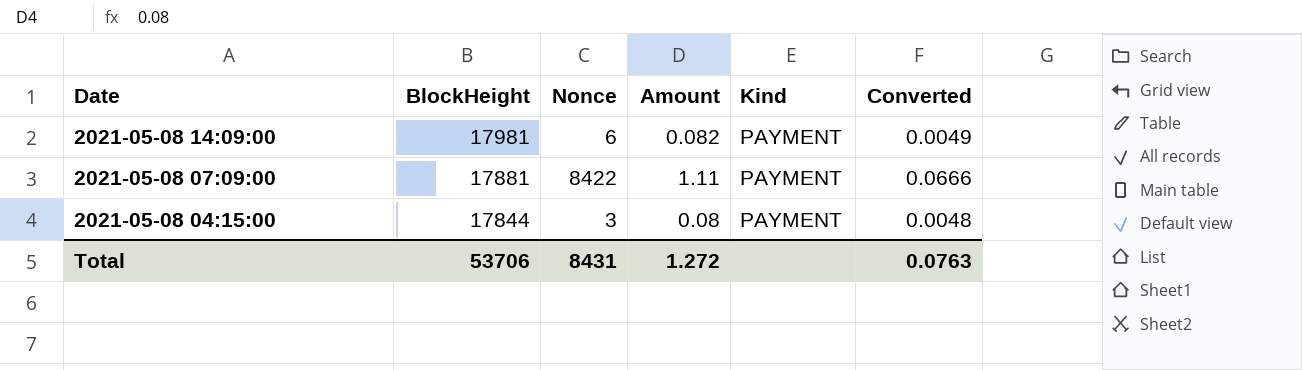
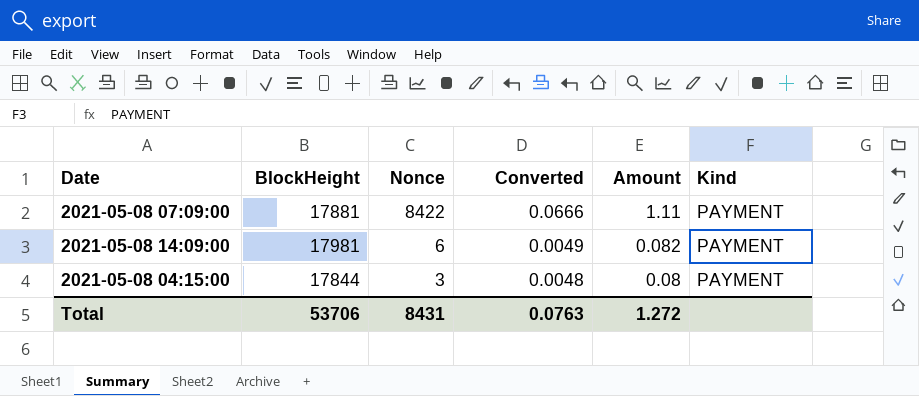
row order: Date descending -> Nonce descending
column Converted | position: 6 -> 4

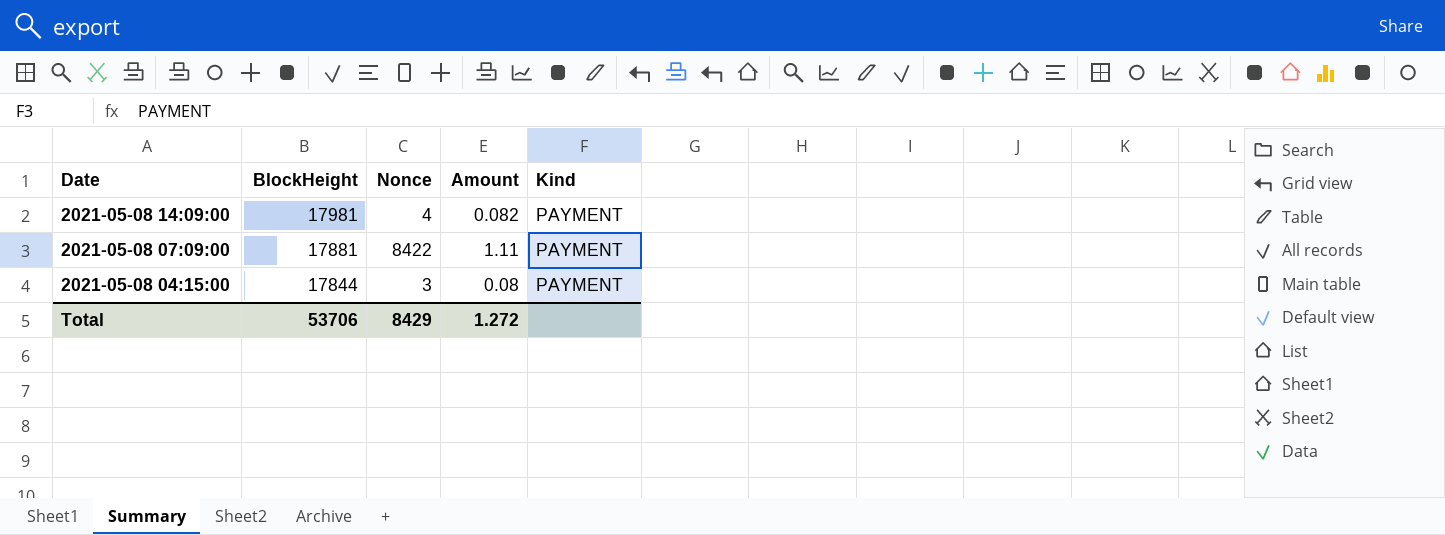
row order: Nonce descending -> Date descending
column Converted | formula: [Amount] * 0.06 -> none
2021-05-08 14:09:00 | Nonce: 6 -> 4
Total | Nonce: 8431 -> 8429

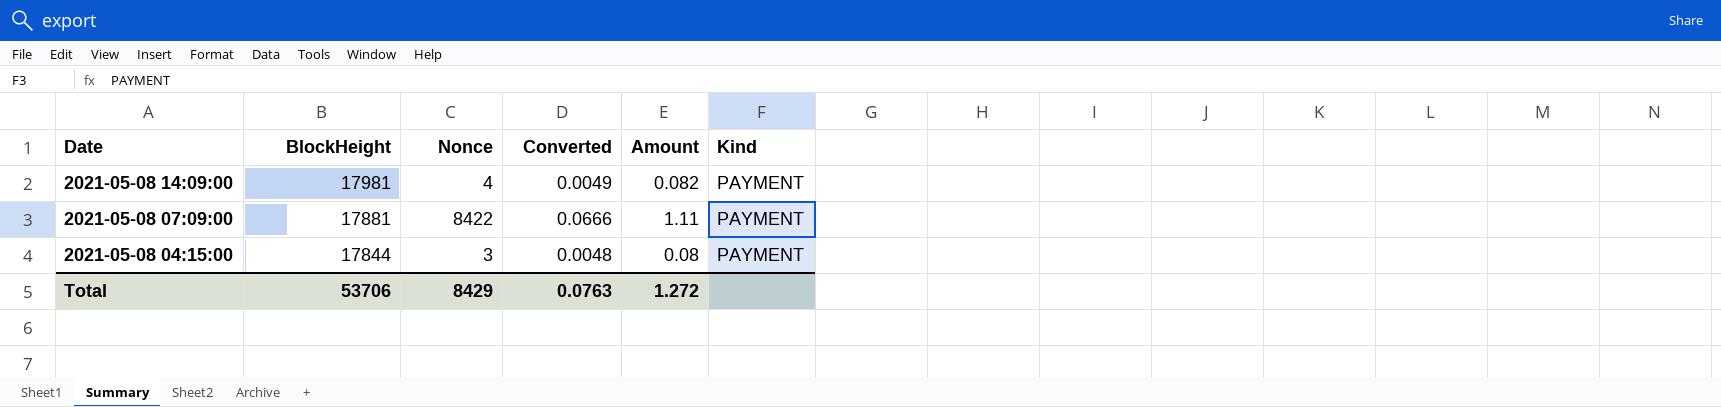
column Converted | formula: none -> [Amount] * 0.06

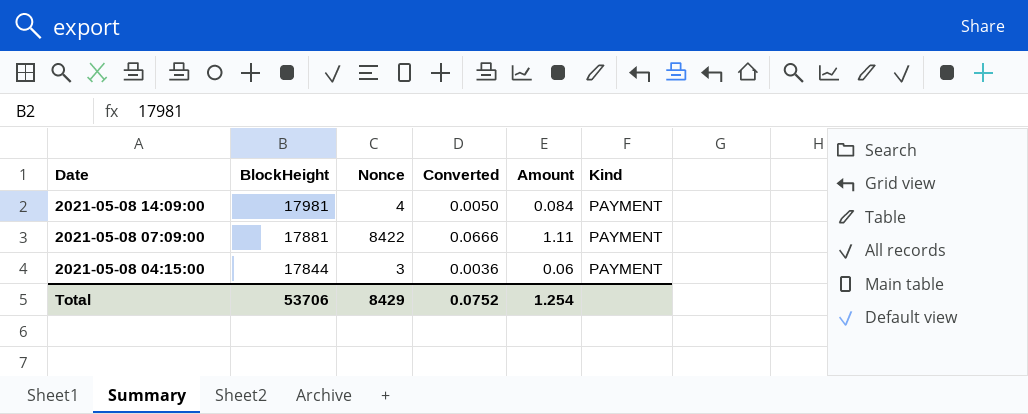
2021-05-08 14:09:00 | Converted: 0.0049 -> 0.0050
2021-05-08 14:09:00 | Amount: 0.082 -> 0.084
2021-05-08 04:15:00 | Converted: 0.0048 -> 0.0036
2021-05-08 04:15:00 | Amount: 0.08 -> 0.06
Total | Converted: 0.0763 -> 0.0752
Total | Amount: 1.272 -> 1.254

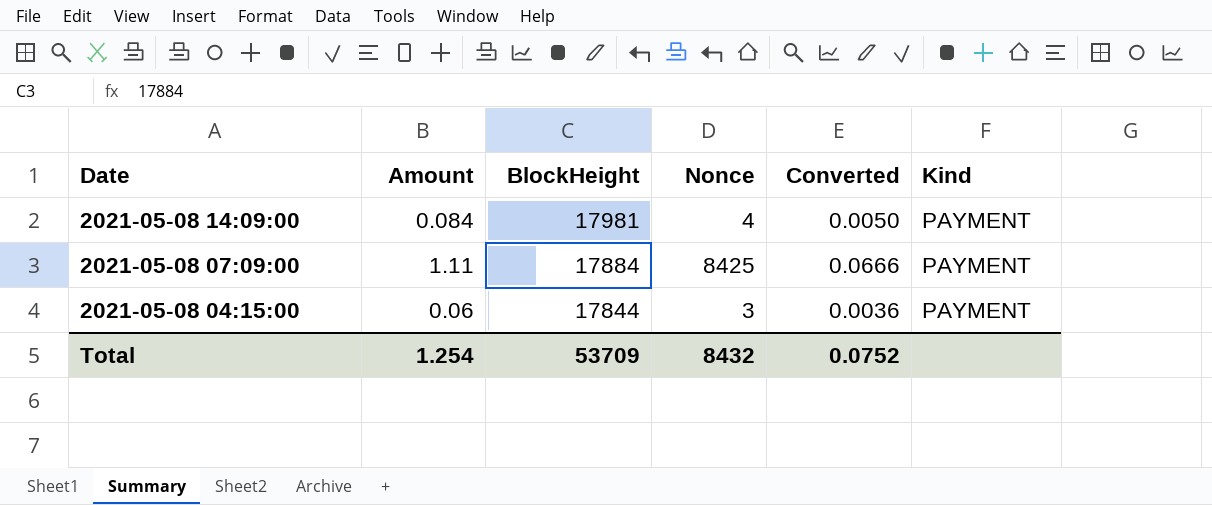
column Amount | position: 5 -> 2
2021-05-08 07:09:00 | BlockHeight: 17881 -> 17884
2021-05-08 07:09:00 | Nonce: 8422 -> 8425
Total | BlockHeight: 53706 -> 53709
Total | Nonce: 8429 -> 8432

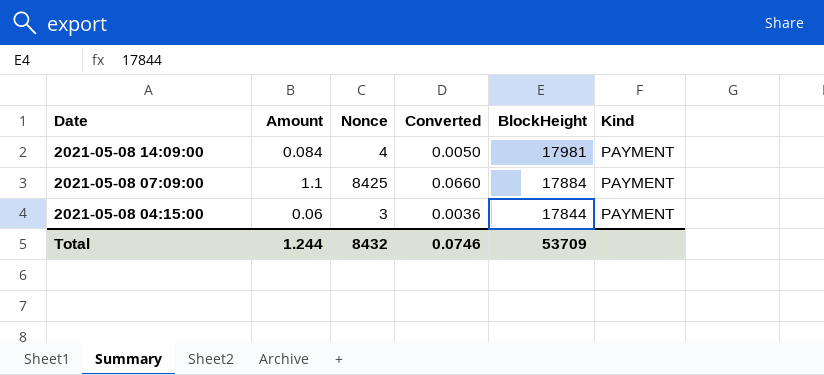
column BlockHeight | position: 3 -> 5
2021-05-08 07:09:00 | Amount: 1.11 -> 1.1
2021-05-08 07:09:00 | Converted: 0.0666 -> 0.0660
Total | Amount: 1.254 -> 1.244
Total | Converted: 0.0752 -> 0.0746

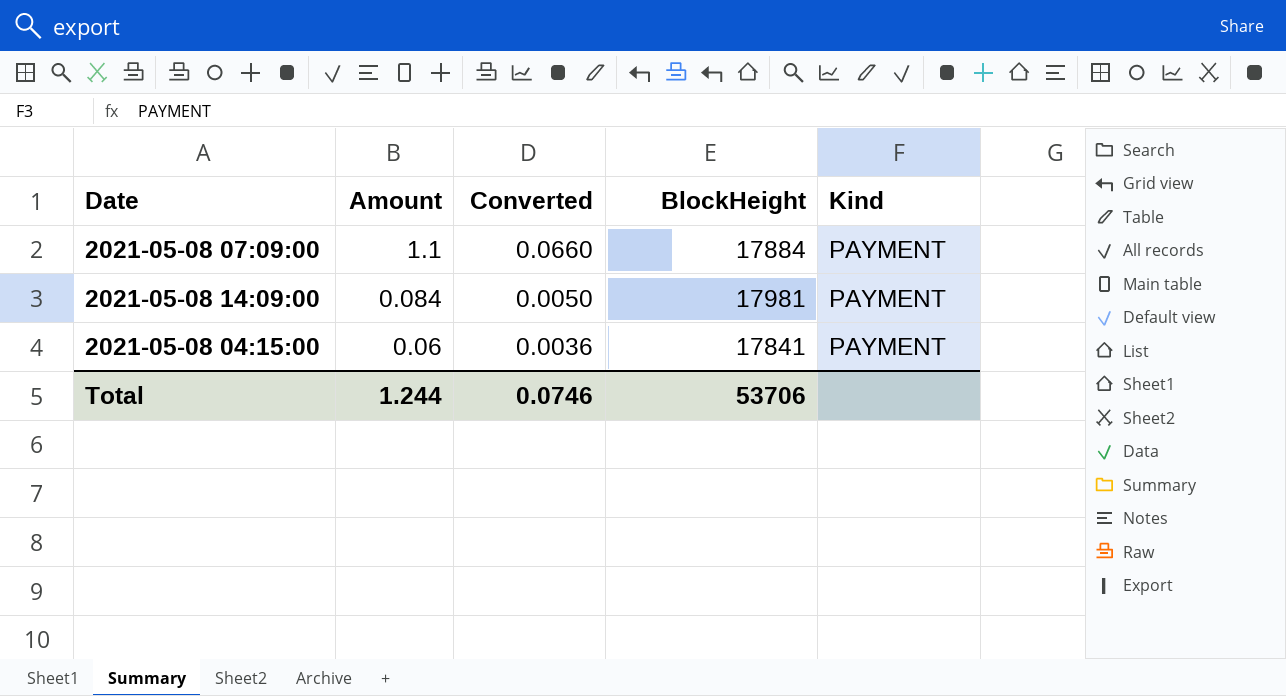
row order: Date descending -> Amount descending
column Nonce | position: 3 -> none
2021-05-08 04:15:00 | BlockHeight: 17844 -> 17841
Total | BlockHeight: 53709 -> 53706

